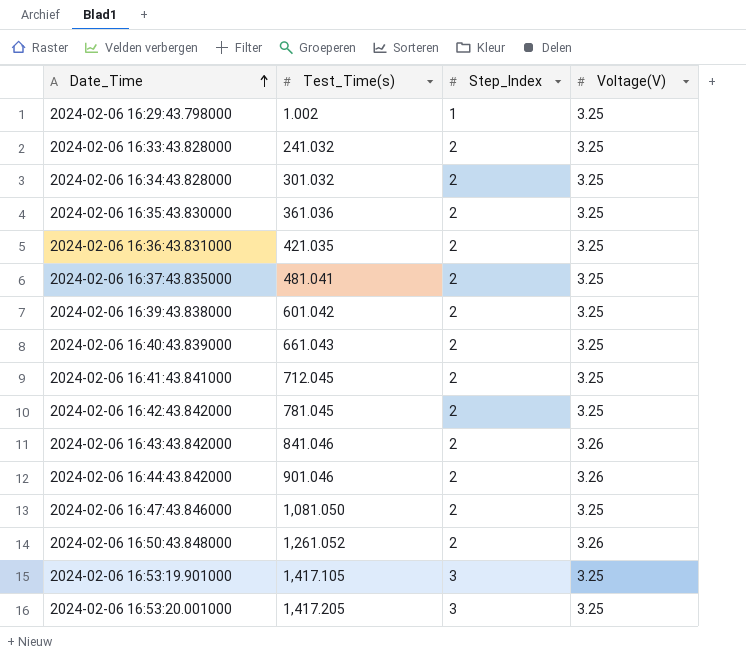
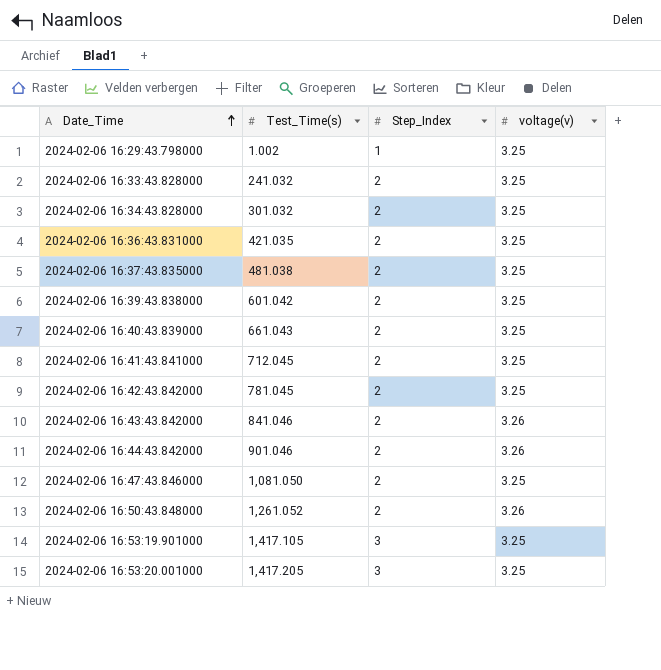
column name: Voltage(V) -> voltage(v)
row 2024-02-06 16:35:43.830000: 361.036 | 2 | 3.25 -> none
2024-02-06 16:37:43.835000 | Test_Time(s): 481.041 -> 481.038

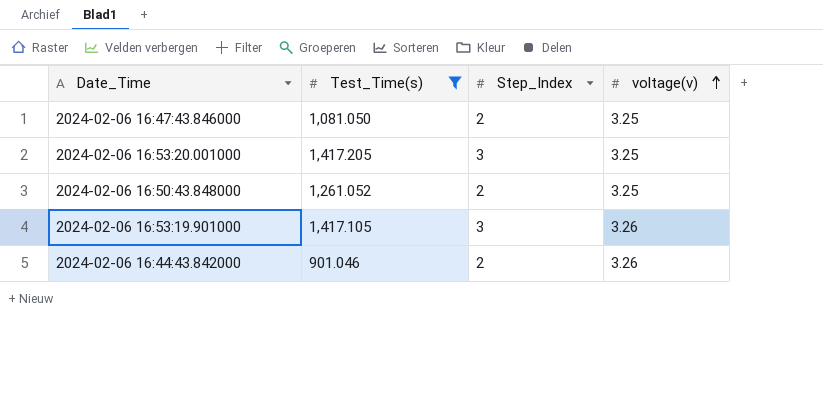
filter: none -> Test_Time(s) >= 901.046
row order: Date_Time ascending -> voltage(v) ascending
2024-02-06 16:50:43.848000 | voltage(v): 3.26 -> 3.25
2024-02-06 16:53:19.901000 | voltage(v): 3.25 -> 3.26

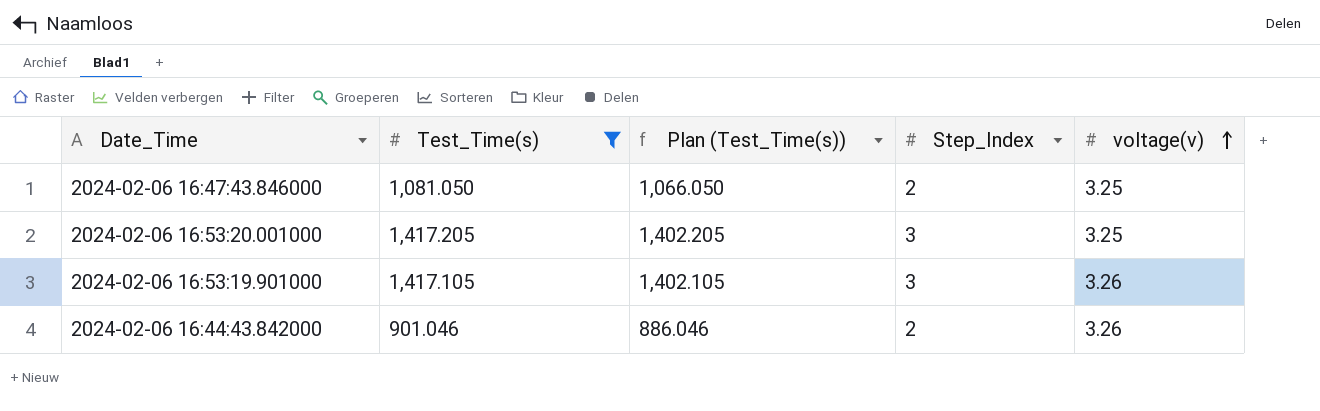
column Plan (Test_Time(s)) | formula: none -> [Test_Time(s)] - 15
row 2024-02-06 16:50:43.848000: 1,261.052 | 2 | 3.25 -> none

